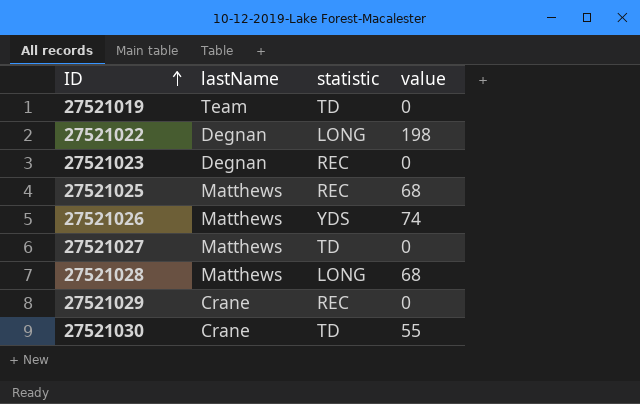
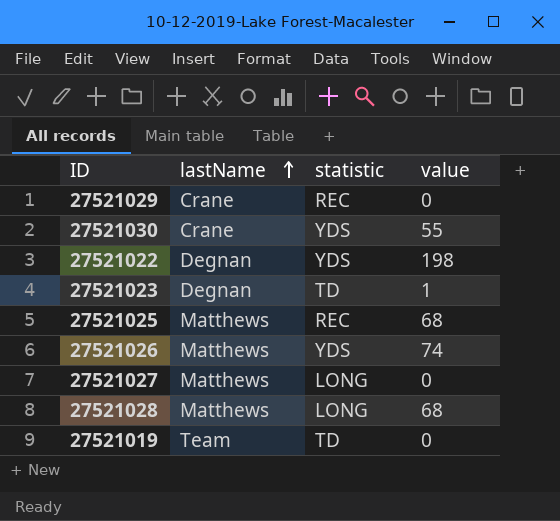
row order: ID ascending -> lastName ascending
27521030 | statistic: TD -> YDS
27521022 | statistic: LONG -> YDS
27521023 | statistic: REC -> TD
27521023 | value: 0 -> 1
27521027 | statistic: TD -> LONG

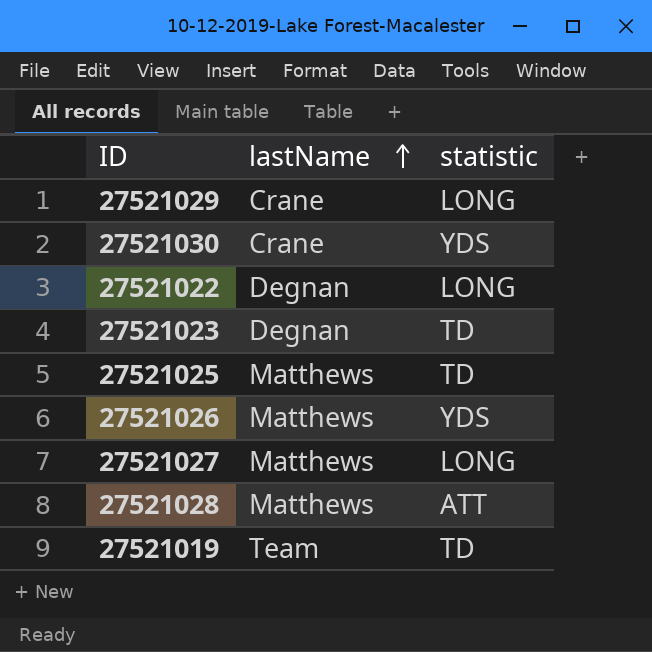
column value | position: 4 -> none
27521029 | statistic: REC -> LONG
27521022 | statistic: YDS -> LONG
27521025 | statistic: REC -> TD
27521028 | statistic: LONG -> ATT

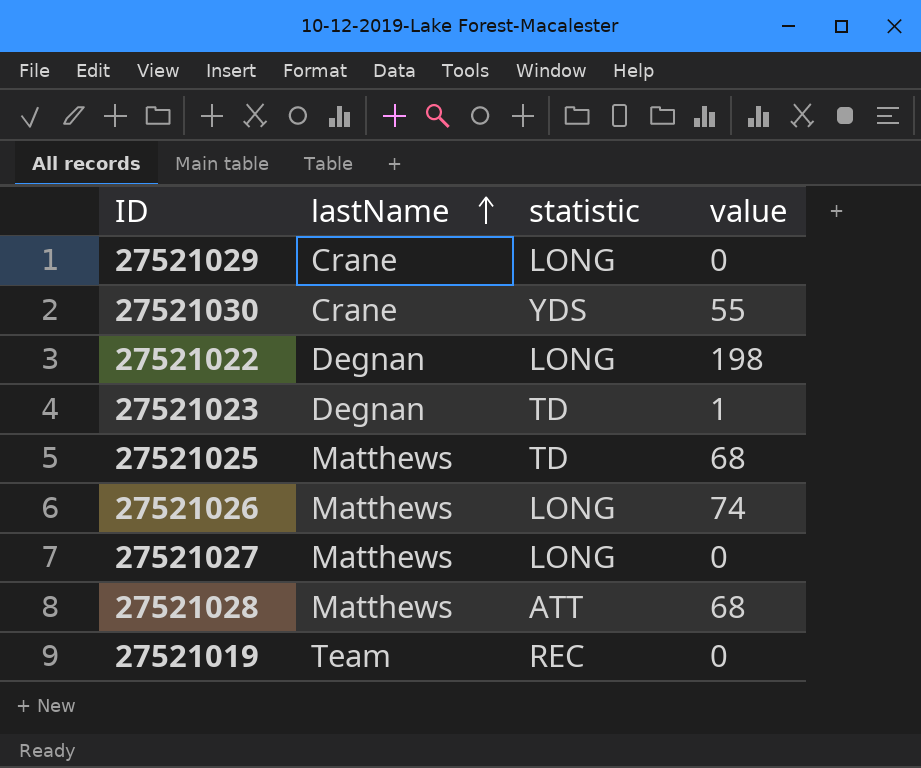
column value | position: none -> 4
27521026 | statistic: YDS -> LONG
27521019 | statistic: TD -> REC

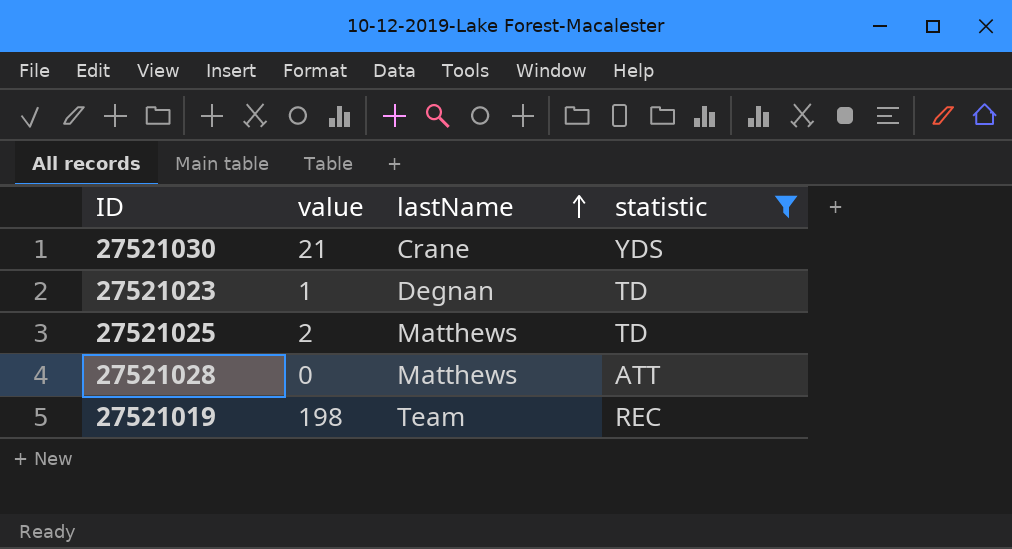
filter: none -> statistic != LONG
column value | position: 4 -> 2
27521030 | value: 55 -> 21
27521025 | value: 68 -> 2
27521028 | value: 68 -> 0
27521019 | value: 0 -> 198

